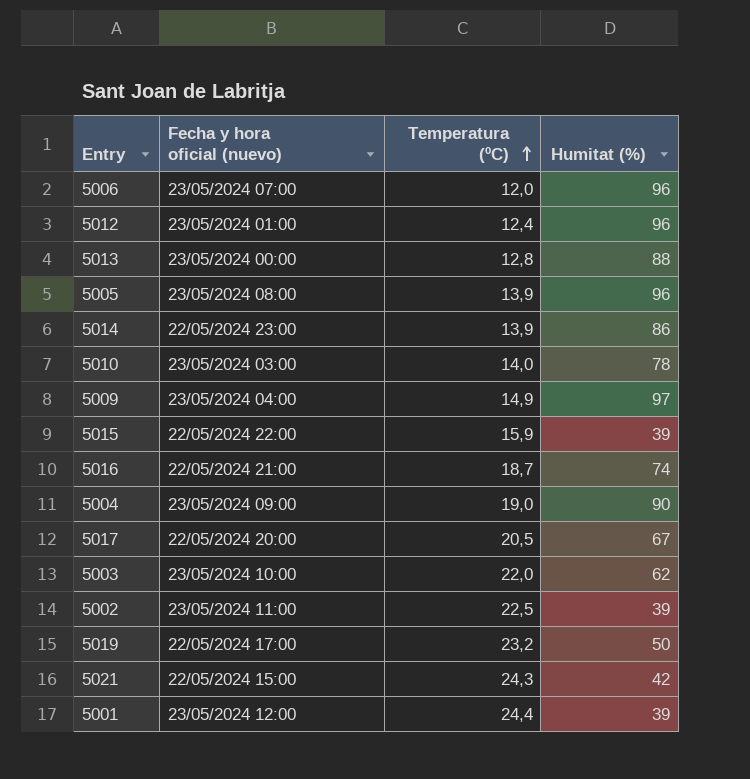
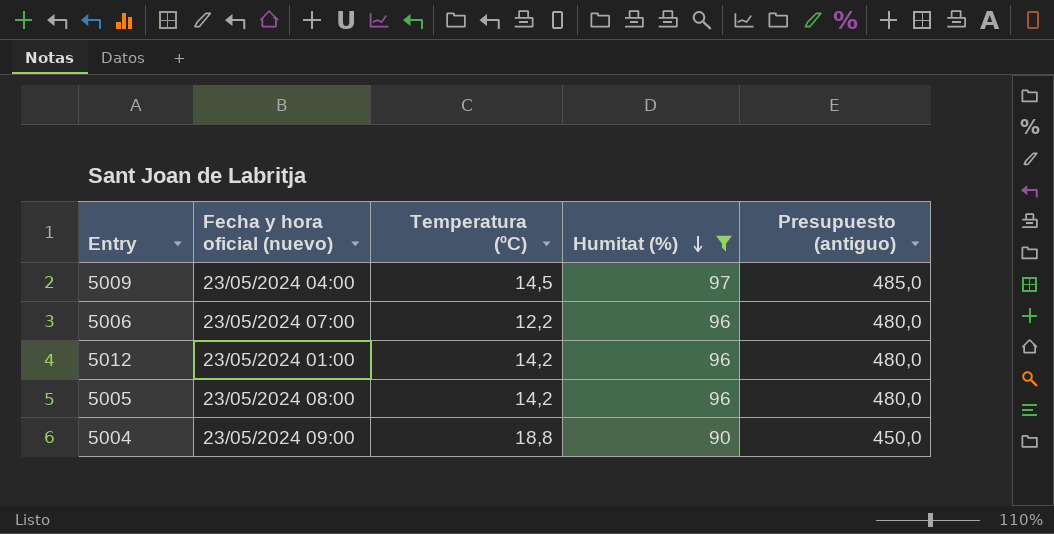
filter: none -> Humitat (%) >= 90
row order: Temperatura (ºC) ascending -> Humitat (%) descending
column Presupuesto (antiguo) | formula: none -> [Humitat (%)] * 5
5009 | Temperatura (ºC): 14,9 -> 14,5
5006 | Temperatura (ºC): 12,0 -> 12,2
5012 | Temperatura (ºC): 12,4 -> 14,2
5005 | Temperatura (ºC): 13,9 -> 14,2
5004 | Temperatura (ºC): 19,0 -> 18,8

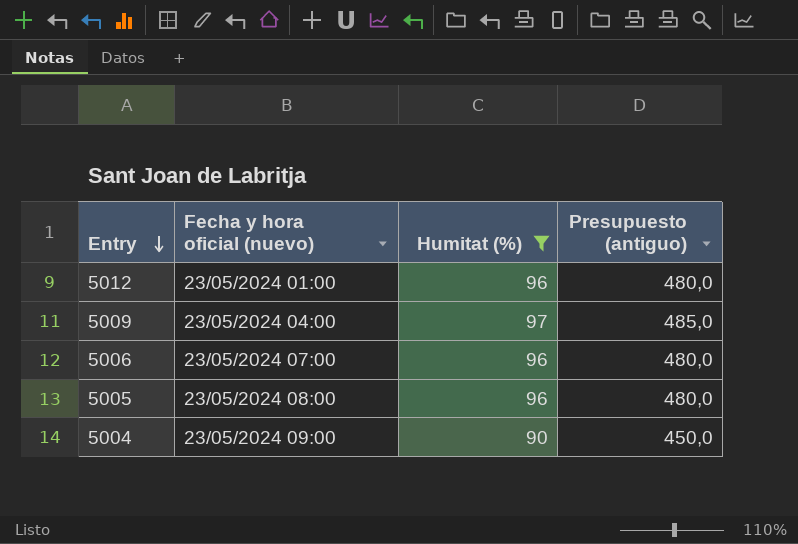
row order: Humitat (%) descending -> Entry descending
column Temperatura (ºC) | position: 3 -> none

